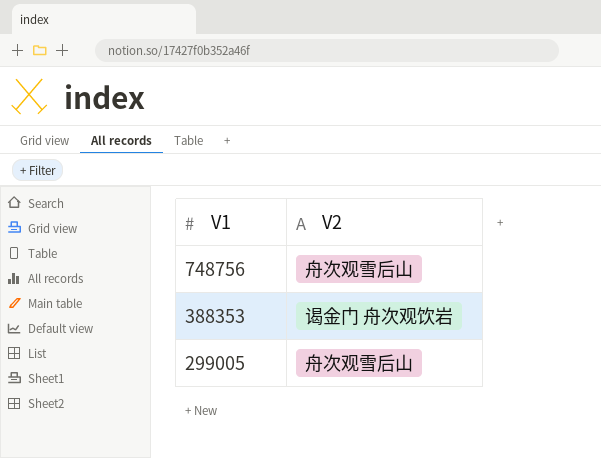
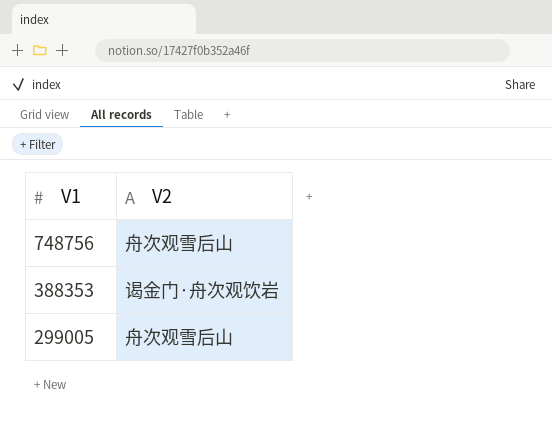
388353 | V2: 谒金门 舟次观饮岩 -> 谒金门·舟次观饮岩

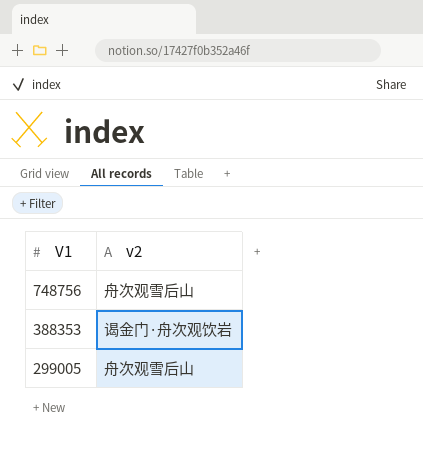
column name: V2 -> v2

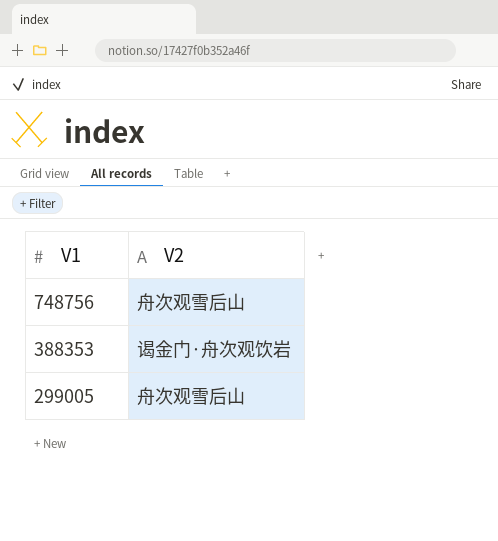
column name: v2 -> V2

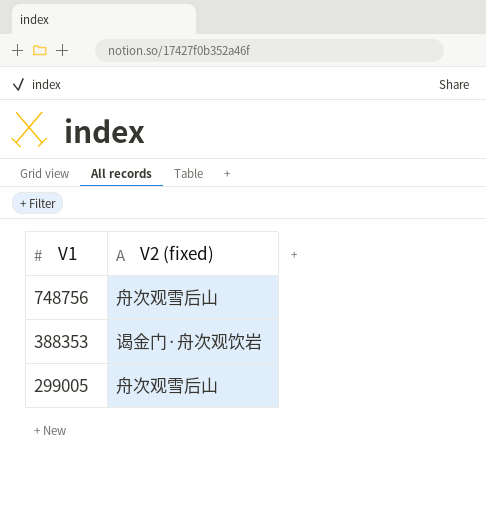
column name: V2 -> V2 (fixed)

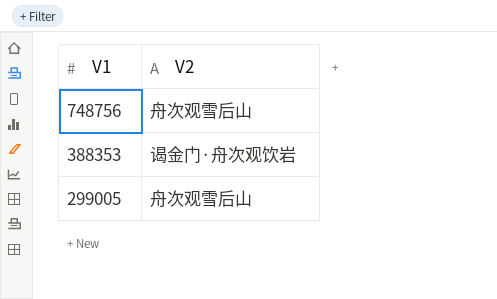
column name: V2 (fixed) -> V2

